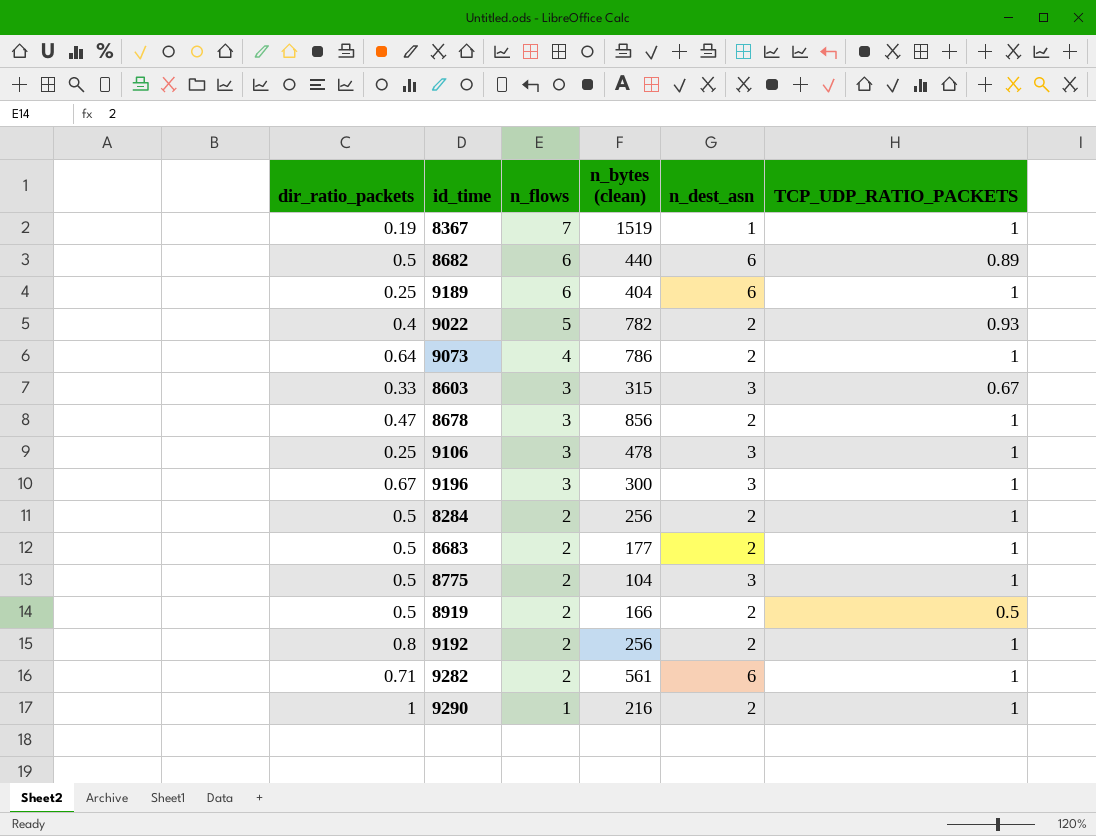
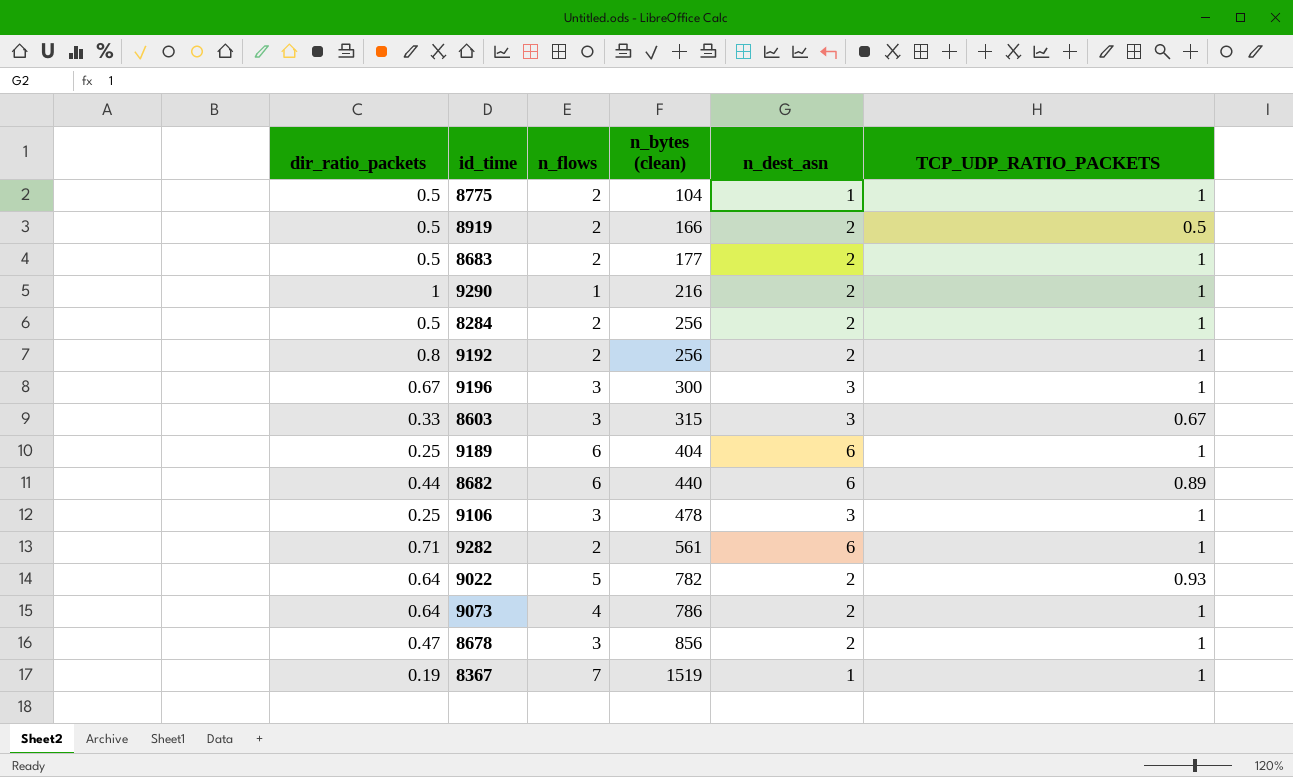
row order: n_flows descending -> n_bytes (clean) ascending
8775 | n_dest_asn: 3 -> 1
8682 | dir_ratio_packets: 0.5 -> 0.44
9022 | dir_ratio_packets: 0.4 -> 0.64

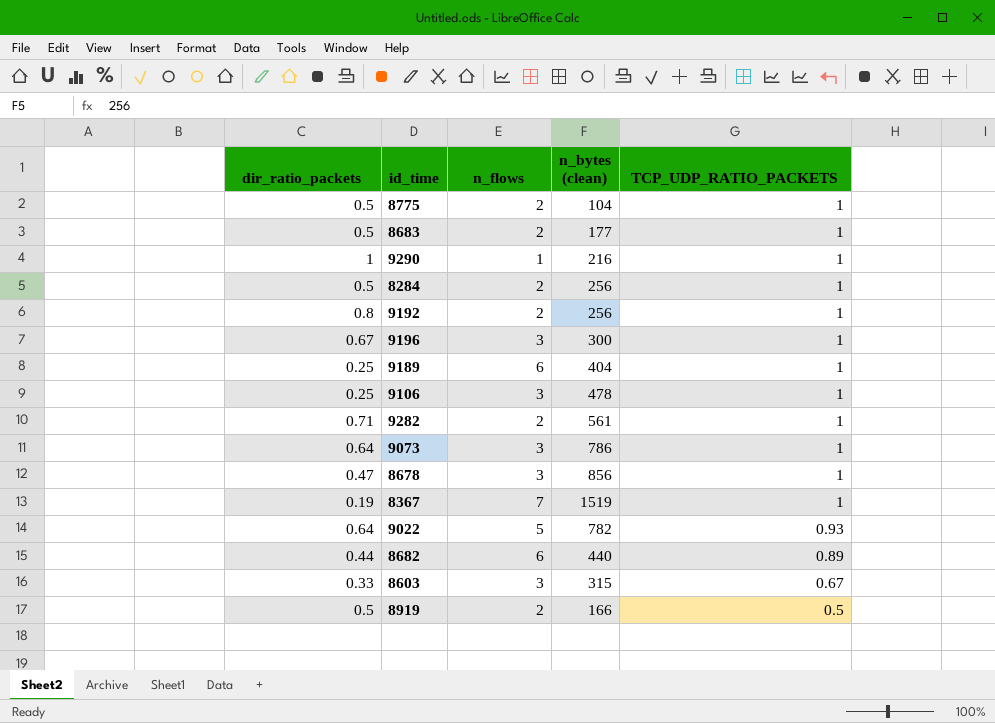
row order: n_bytes (clean) ascending -> TCP_UDP_RATIO_PACKETS descending
column n_dest_asn | position: 5 -> none
9073 | n_flows: 4 -> 3

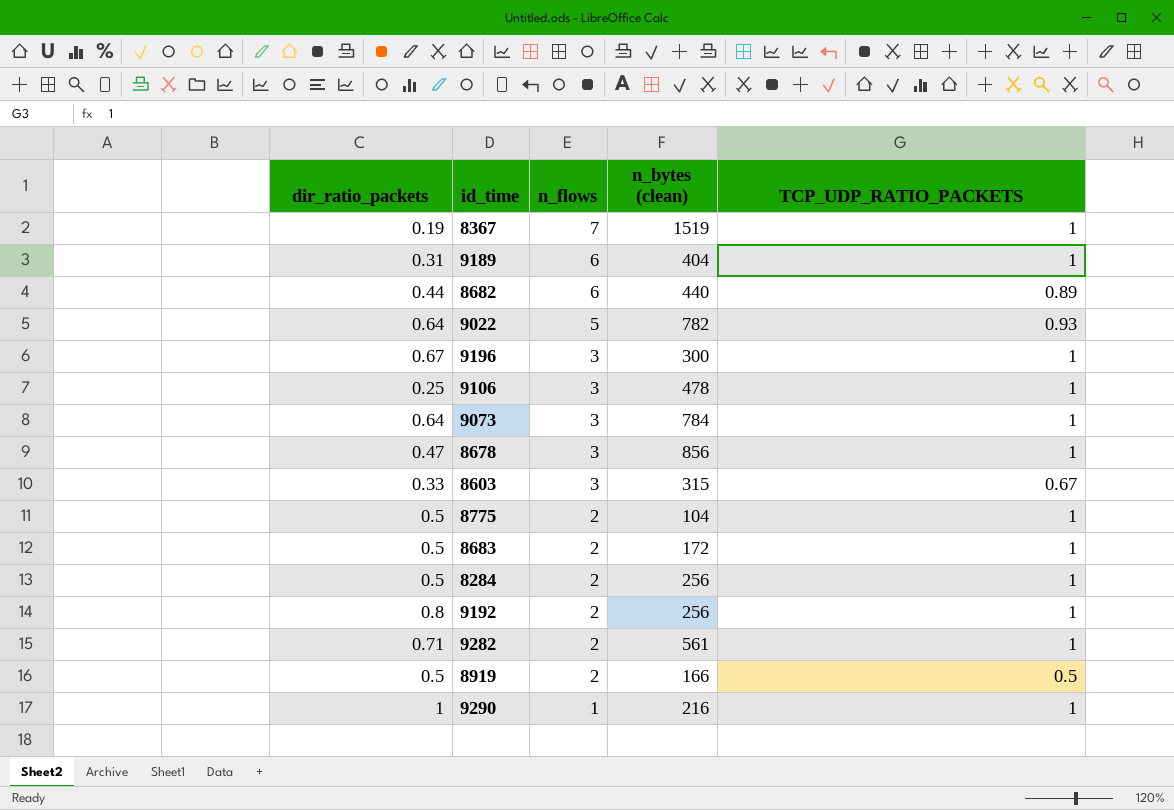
row order: TCP_UDP_RATIO_PACKETS descending -> n_flows descending
9189 | dir_ratio_packets: 0.25 -> 0.31
9073 | n_bytes (clean): 786 -> 784
8683 | n_bytes (clean): 177 -> 172

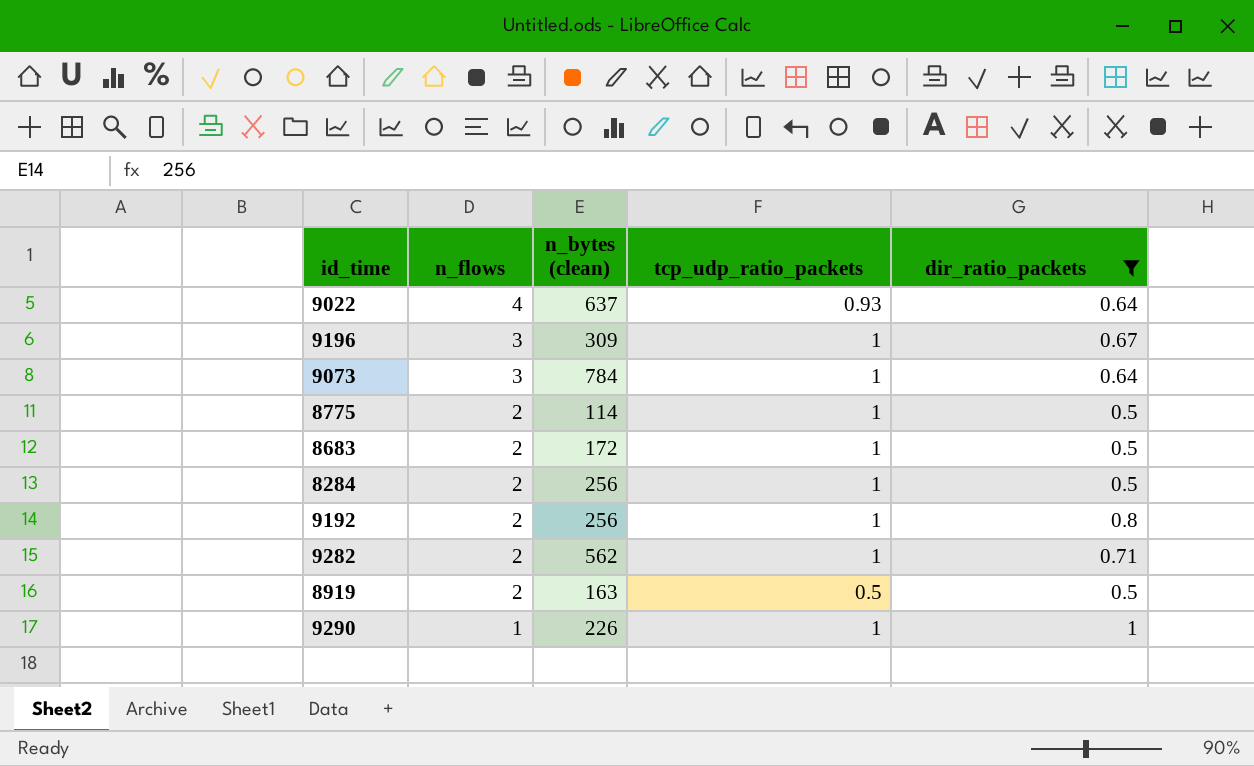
filter: none -> dir_ratio_packets >= 0.5
column name: TCP_UDP_RATIO_PACKETS -> tcp_udp_ratio_packets
column dir_ratio_packets | position: 1 -> 5
9022 | n_flows: 5 -> 4
9022 | n_bytes (clean): 782 -> 637
9196 | n_bytes (clean): 300 -> 309
8775 | n_bytes (clean): 104 -> 114
9282 | n_bytes (clean): 561 -> 562
8919 | n_bytes (clean): 166 -> 163
9290 | n_bytes (clean): 216 -> 226

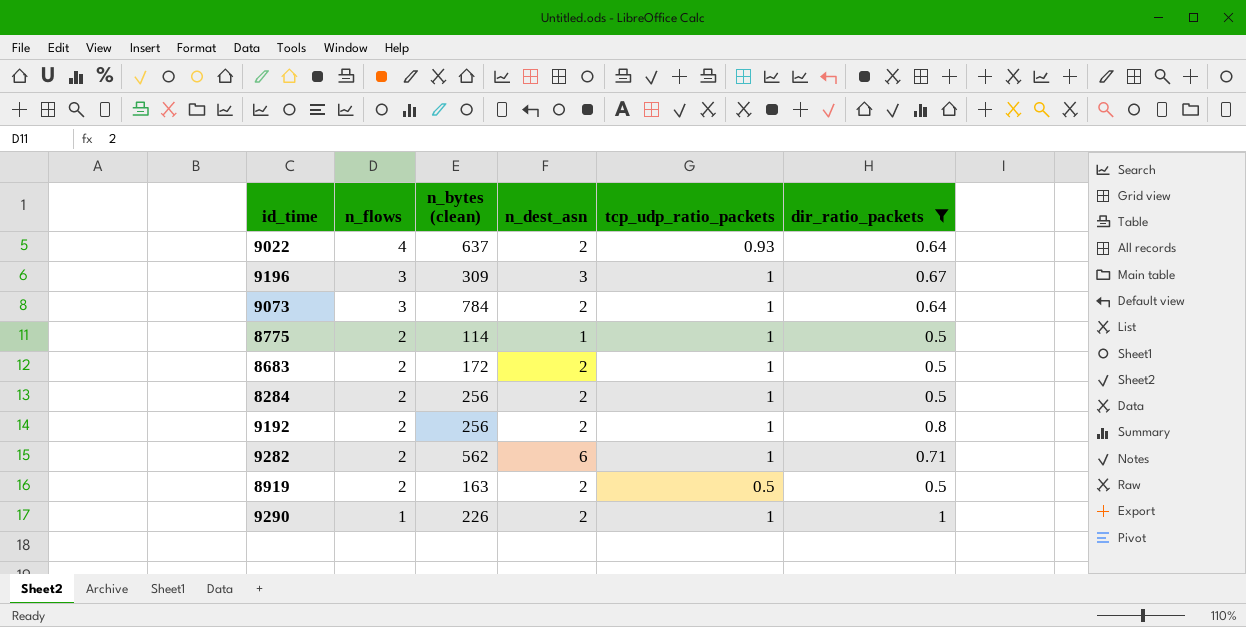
column n_dest_asn | position: none -> 4

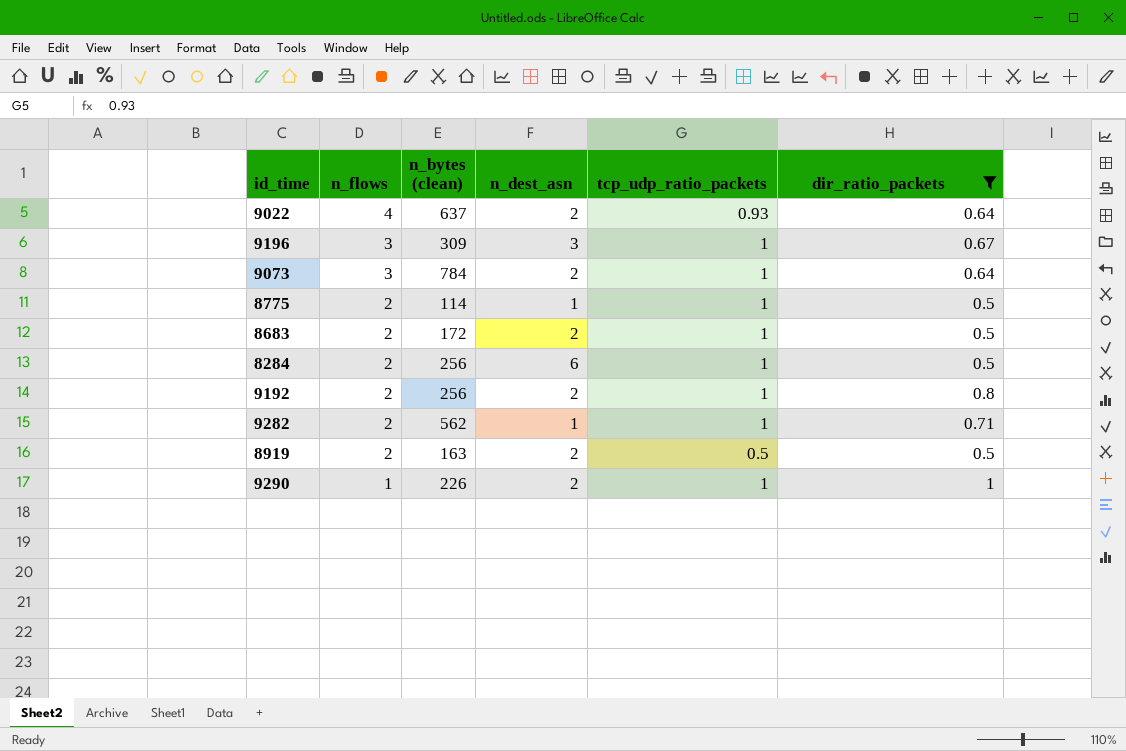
8284 | n_dest_asn: 2 -> 6
9282 | n_dest_asn: 6 -> 1

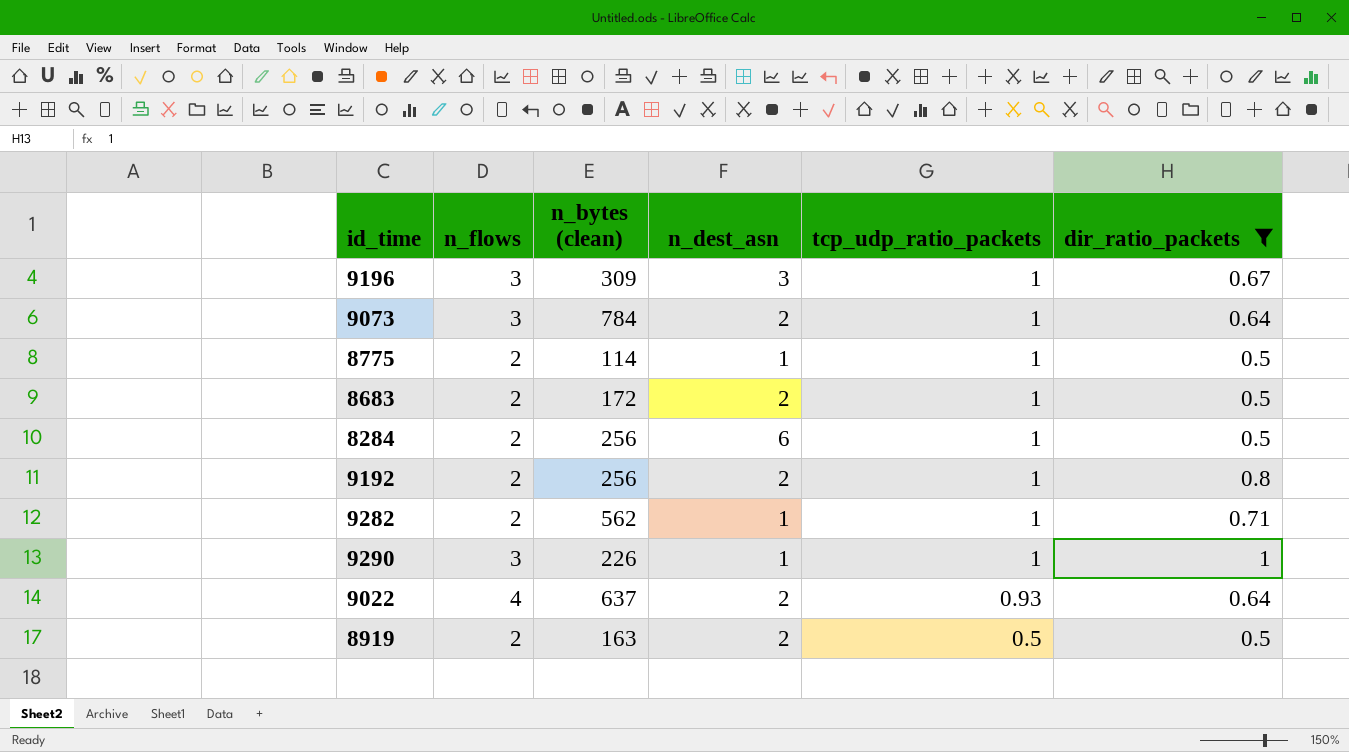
row order: n_flows descending -> tcp_udp_ratio_packets descending
9290 | n_flows: 1 -> 3
9290 | n_dest_asn: 2 -> 1

